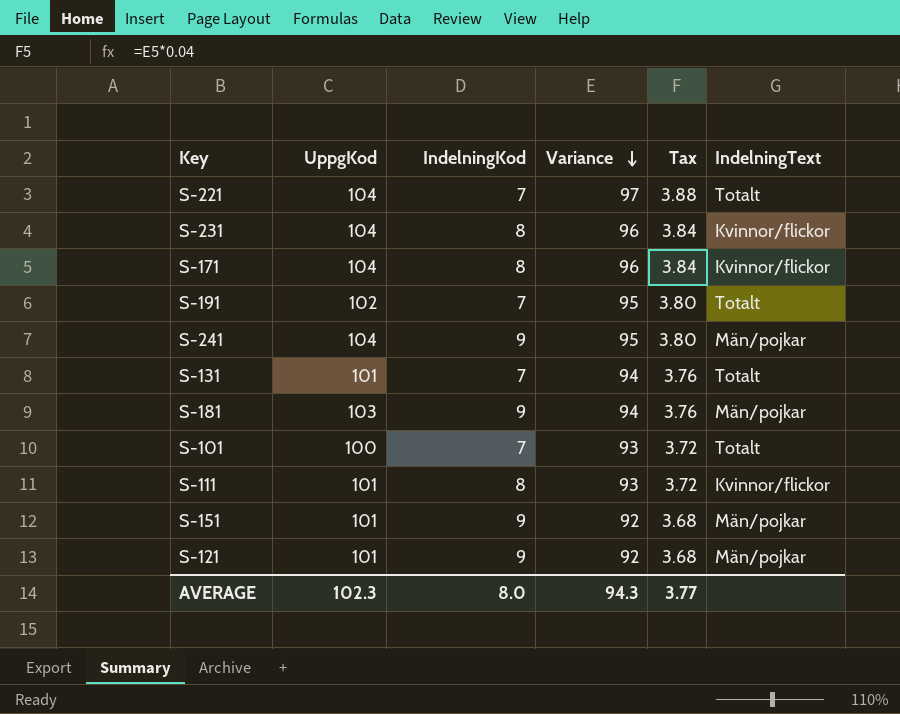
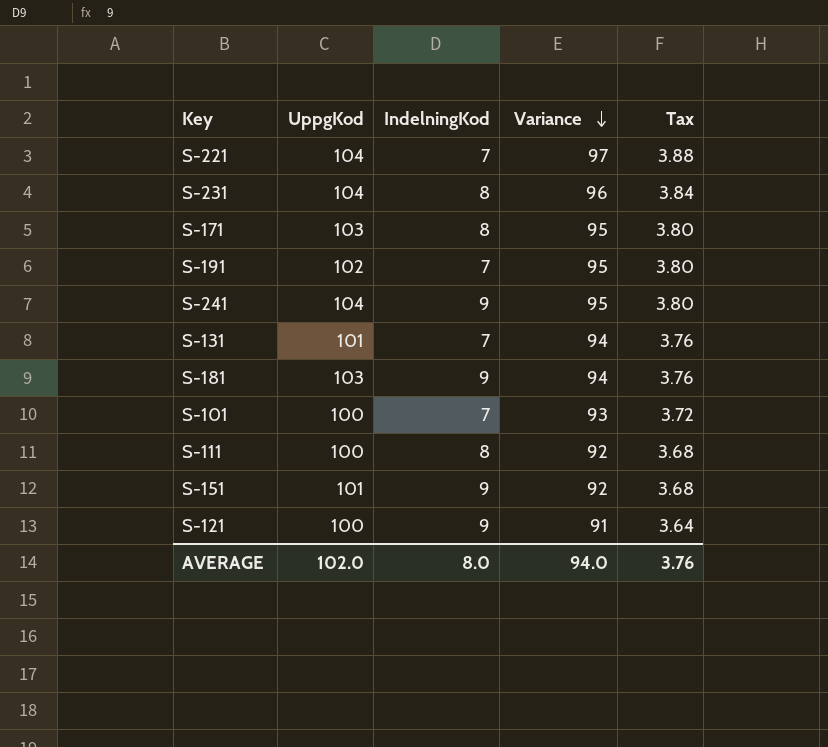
column IndelningText | position: 6 -> none
S-171 | UppgKod: 104 -> 103
S-171 | Variance: 96 -> 95
S-171 | Tax: 3.84 -> 3.80
S-111 | UppgKod: 101 -> 100
S-111 | Variance: 93 -> 92
S-111 | Tax: 3.72 -> 3.68
S-121 | UppgKod: 101 -> 100
S-121 | Variance: 92 -> 91
S-121 | Tax: 3.68 -> 3.64
AVERAGE | UppgKod: 102.3 -> 102.0
AVERAGE | Variance: 94.3 -> 94.0
AVERAGE | Tax: 3.77 -> 3.76

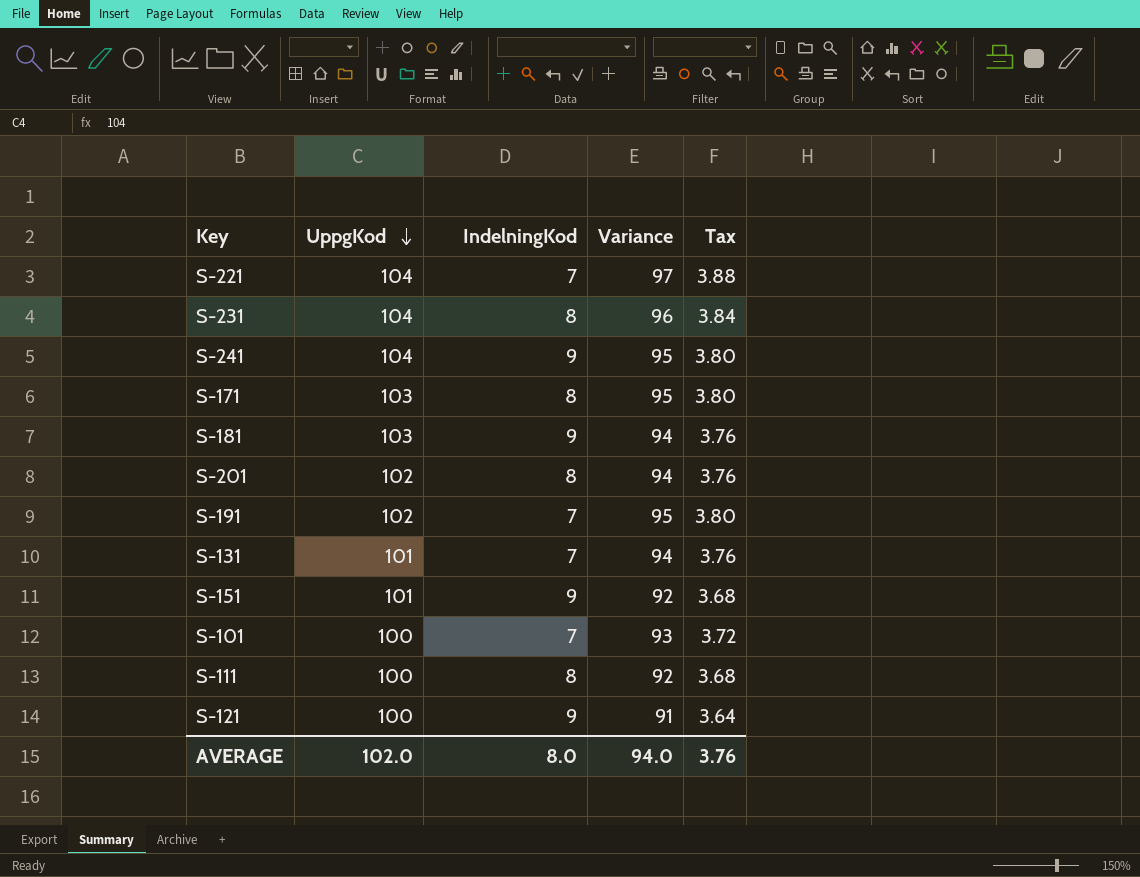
row order: Variance descending -> UppgKod descending
row S-201: none -> 102 | 8 | 94 | 3.76

